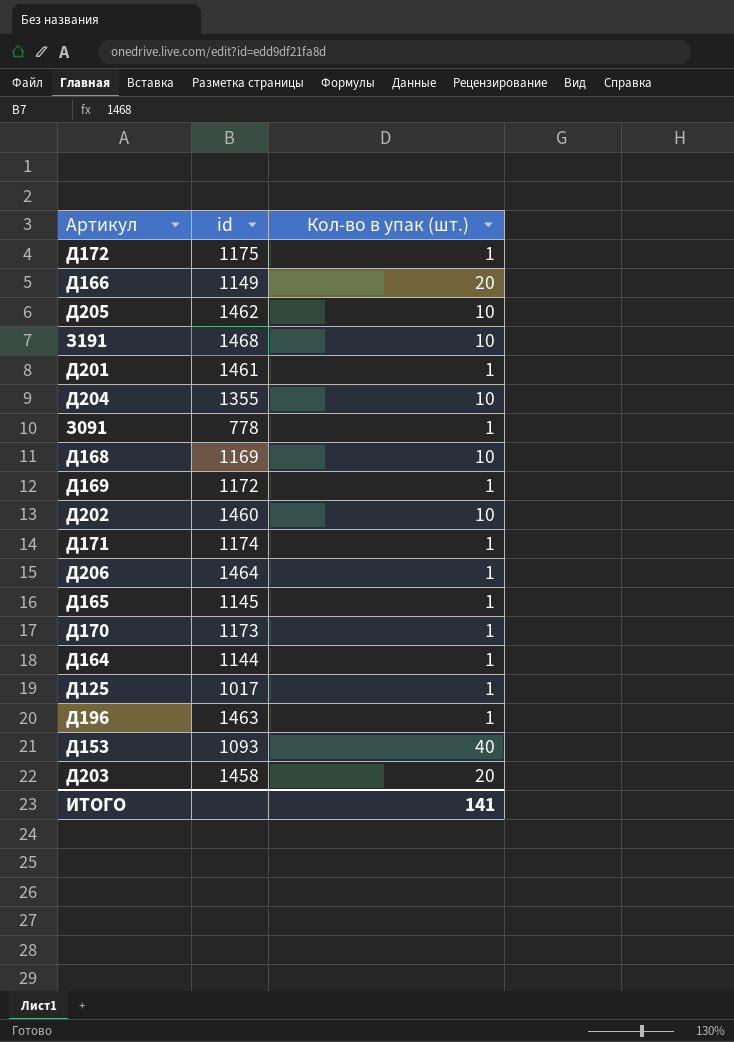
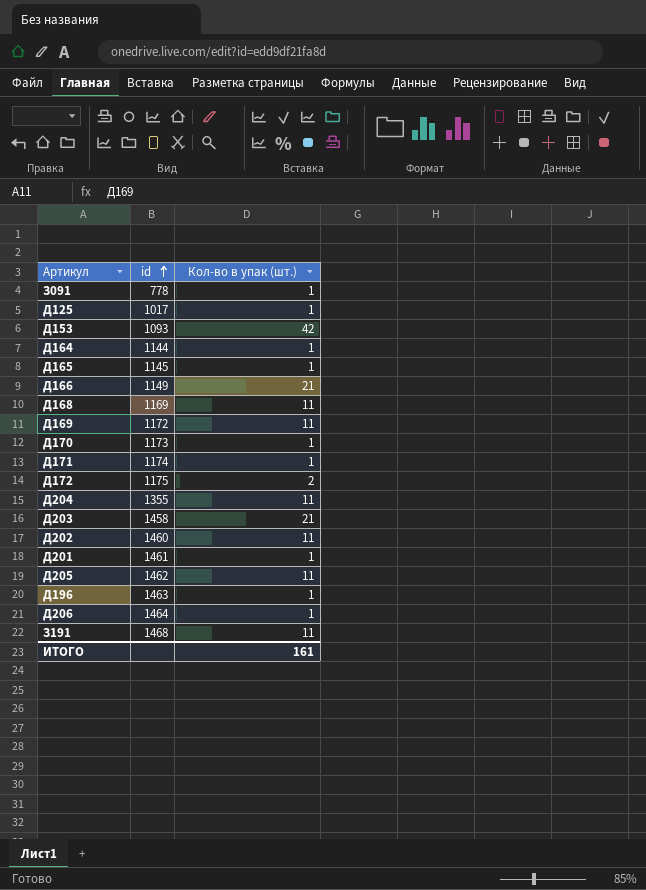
row order: none -> id ascending
Д153 | Кол-во в упак (шт.): 40 -> 42
Д166 | Кол-во в упак (шт.): 20 -> 21
Д168 | Кол-во в упак (шт.): 10 -> 11
Д169 | Кол-во в упак (шт.): 1 -> 11
Д172 | Кол-во в упак (шт.): 1 -> 2
Д204 | Кол-во в упак (шт.): 10 -> 11
Д203 | Кол-во в упак (шт.): 20 -> 21
Д202 | Кол-во в упак (шт.): 10 -> 11
Д205 | Кол-во в упак (шт.): 10 -> 11
З191 | Кол-во в упак (шт.): 10 -> 11
ИТОГО | Кол-во в упак (шт.): 141 -> 161

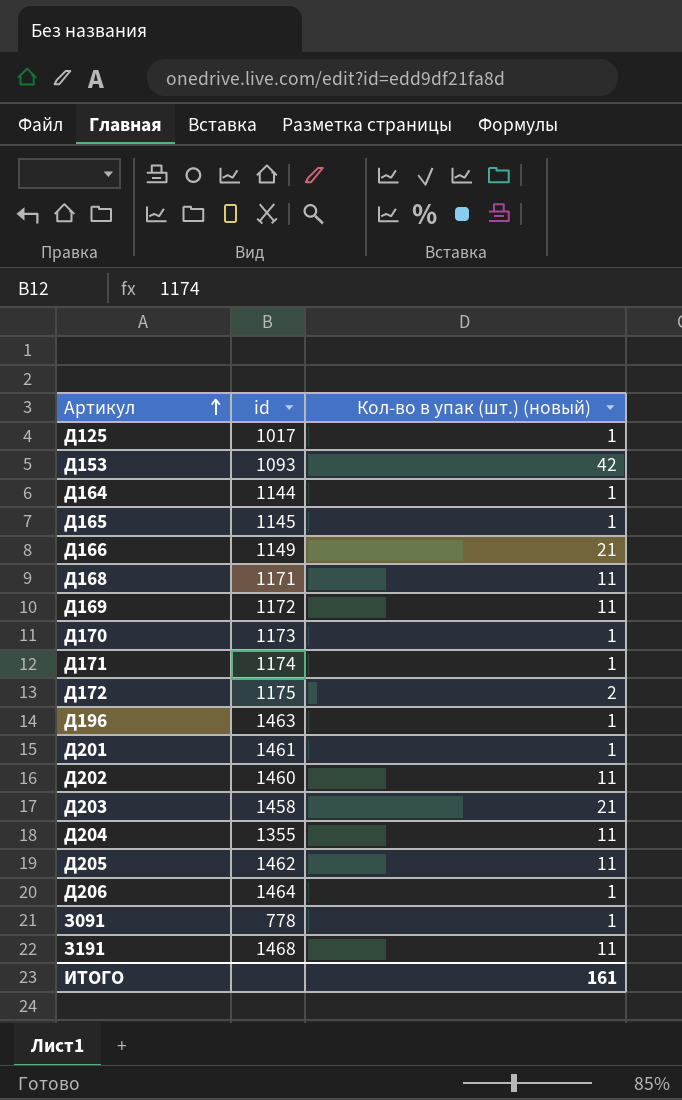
row order: id ascending -> Артикул ascending
column name: Кол-во в упак (шт.) -> Кол-во в упак (шт.) (новый)
Д168 | id: 1169 -> 1171

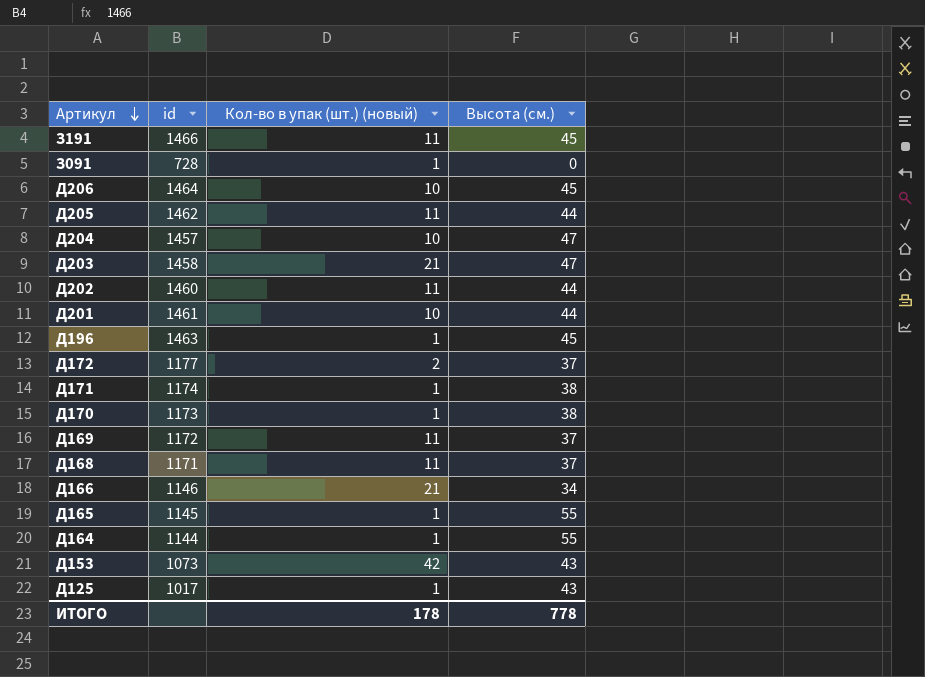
row order: Артикул ascending -> Артикул descending
column Высота (см.) | position: none -> 4
З191 | id: 1468 -> 1466
З091 | id: 778 -> 728
Д206 | Кол-во в упак (шт.) (новый): 1 -> 10
Д204 | id: 1355 -> 1457
Д204 | Кол-во в упак (шт.) (новый): 11 -> 10
Д201 | Кол-во в упак (шт.) (новый): 1 -> 10
Д172 | id: 1175 -> 1177
Д166 | id: 1149 -> 1146
Д153 | id: 1093 -> 1073
ИТОГО | Кол-во в упак (шт.) (новый): 161 -> 178

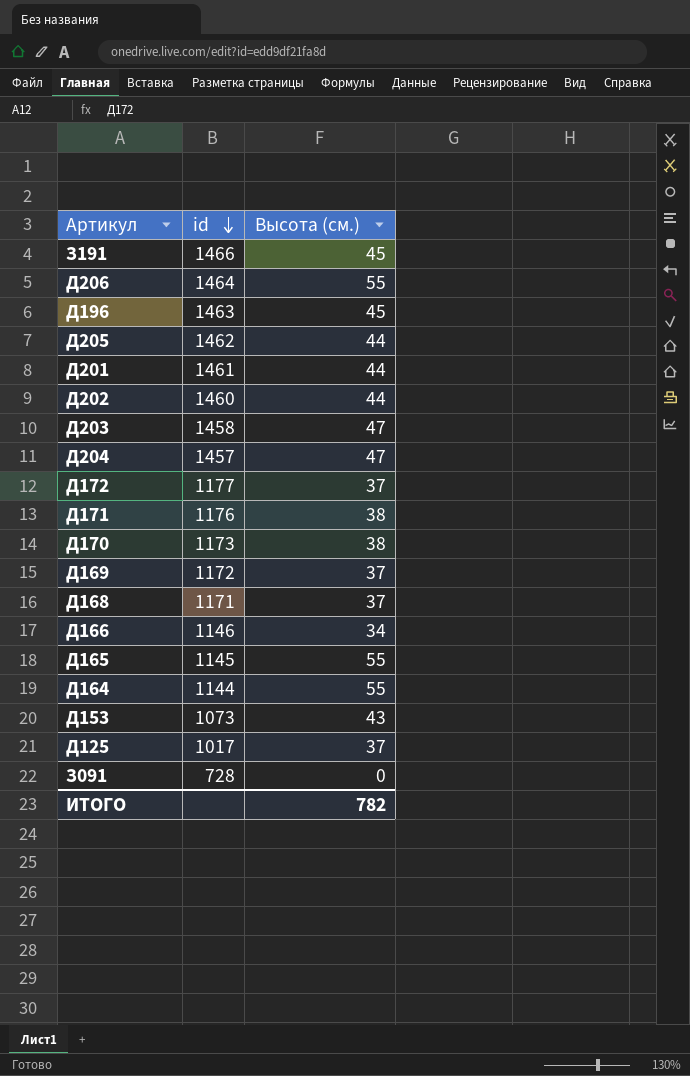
row order: Артикул descending -> id descending
column Кол-во в упак (шт.) (новый) | position: 3 -> none
Д206 | Высота (см.): 45 -> 55
Д171 | id: 1174 -> 1176
Д125 | Высота (см.): 43 -> 37
ИТОГО | Высота (см.): 778 -> 782

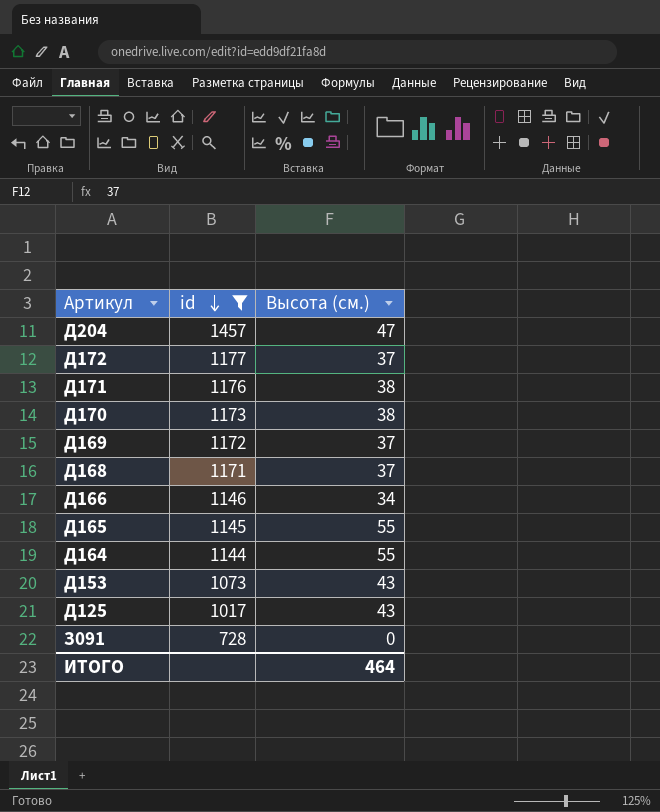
filter: none -> id <= 1457
Д125 | Высота (см.): 37 -> 43
ИТОГО | Высота (см.): 782 -> 464

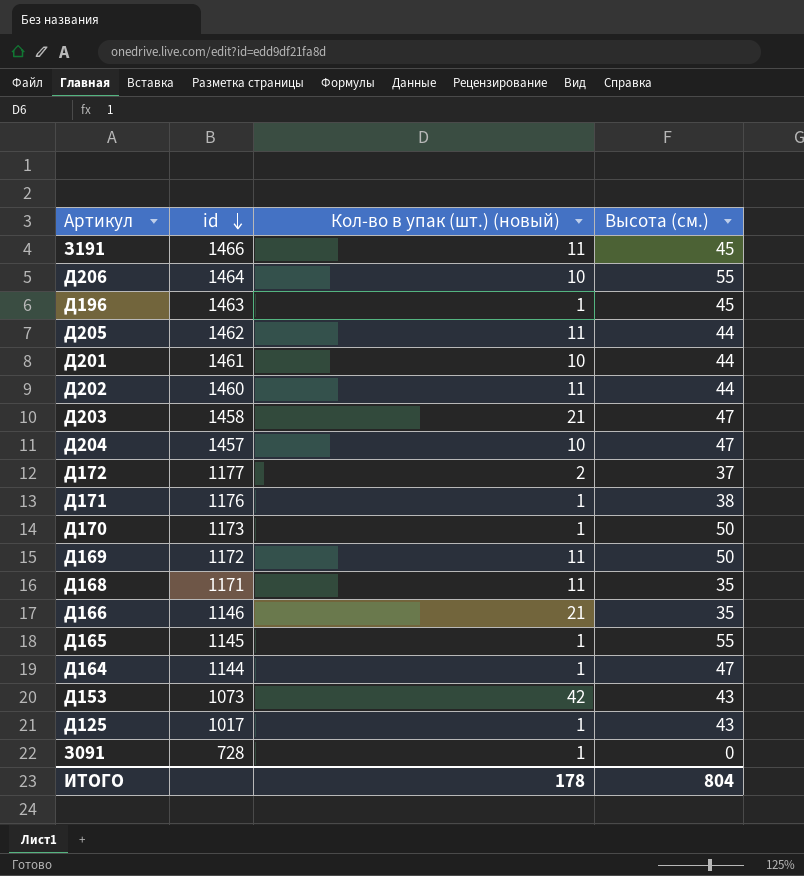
filter: id <= 1457 -> none
column Кол-во в упак (шт.) (новый) | position: none -> 3
Д170 | Высота (см.): 38 -> 50
Д169 | Высота (см.): 37 -> 50
Д168 | Высота (см.): 37 -> 35
Д166 | Высота (см.): 34 -> 35
Д164 | Высота (см.): 55 -> 47
ИТОГО | Высота (см.): 464 -> 804

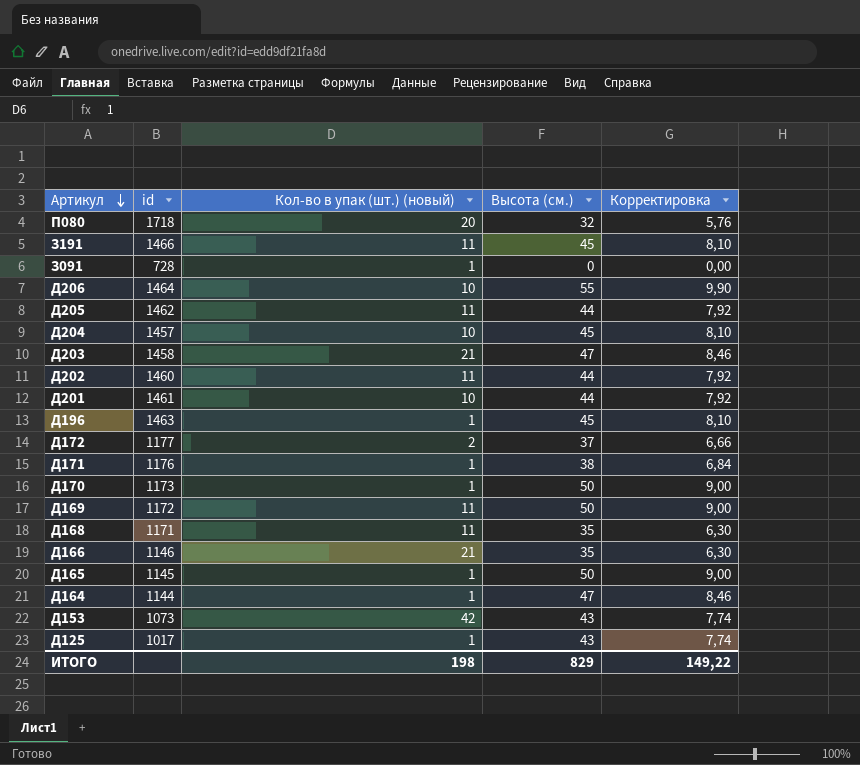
row order: id descending -> Артикул descending
column Корректировка | formula: none -> [Высота (см.)] * 0,18
row П080: none -> 1718 | 20 | 32 | 5,76
Д204 | Высота (см.): 47 -> 45
Д165 | Высота (см.): 55 -> 50
ИТОГО | Кол-во в упак (шт.) (новый): 178 -> 198
ИТОГО | Высота (см.): 804 -> 829

